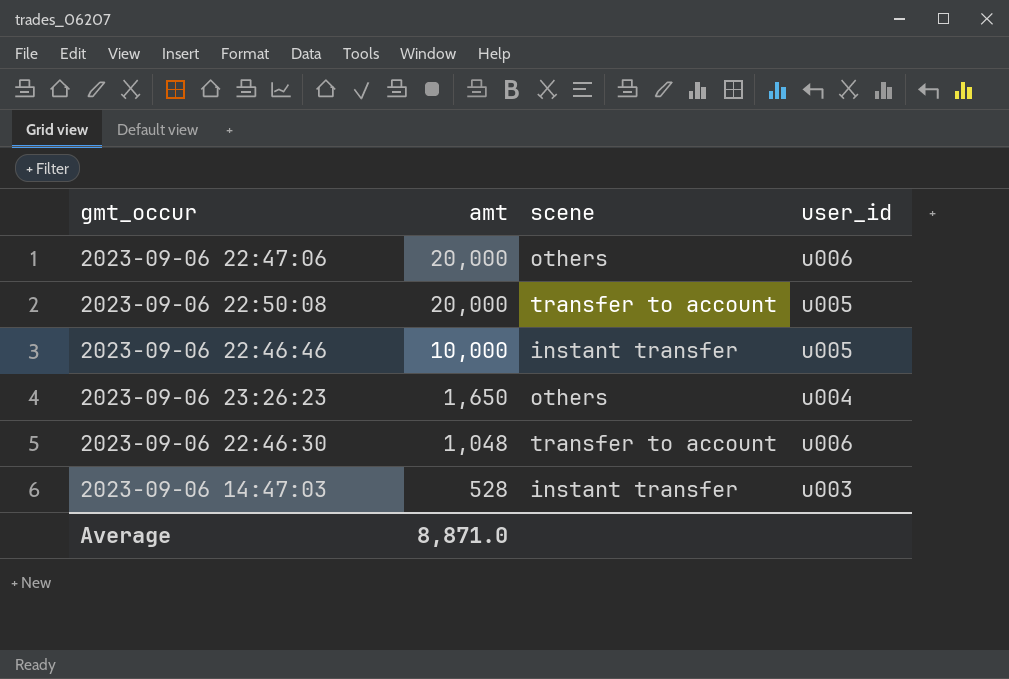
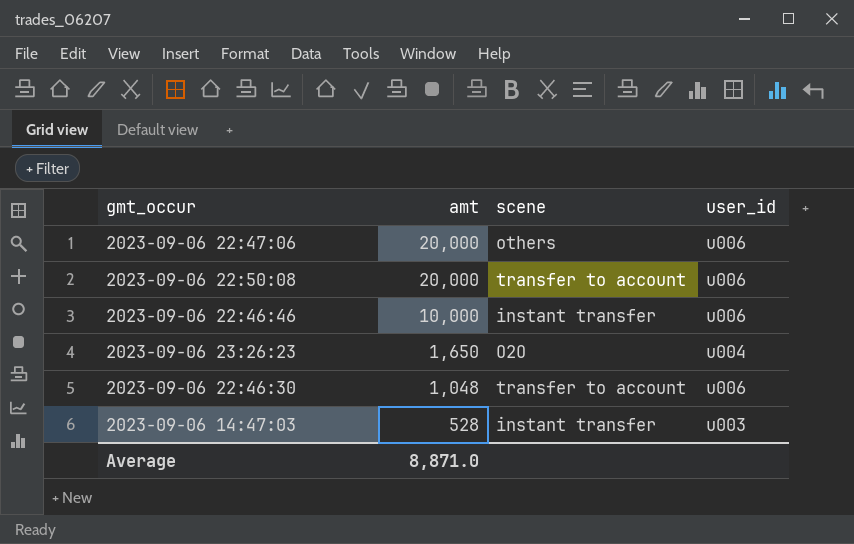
2023-09-06 22:50:08 | user_id: u005 -> u006
2023-09-06 22:46:46 | user_id: u005 -> u006
2023-09-06 23:26:23 | scene: others -> O2O

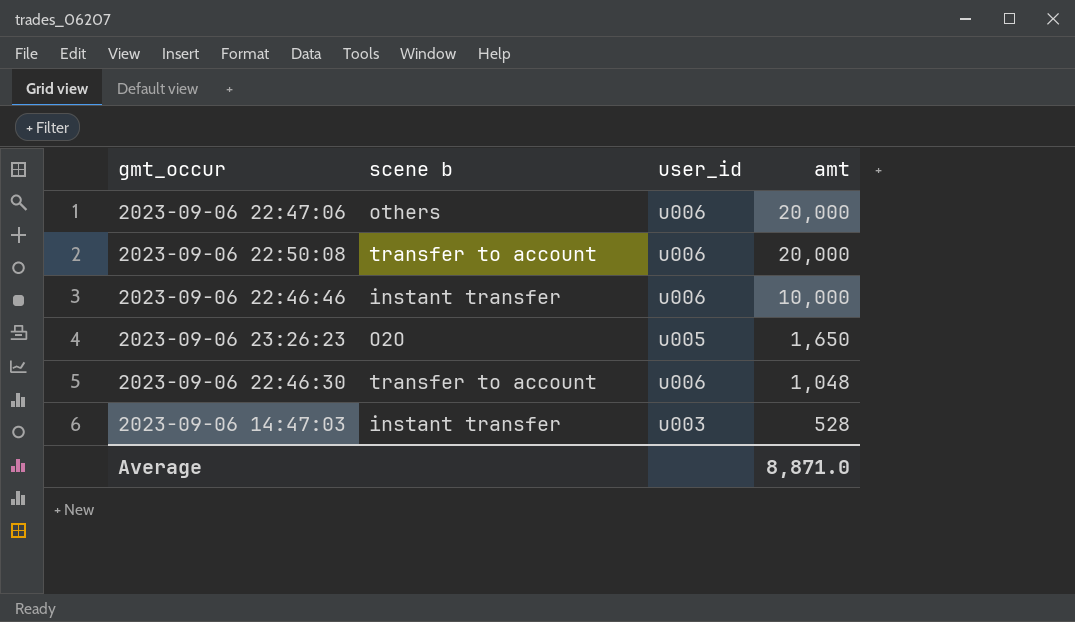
column name: scene -> scene b
column amt | position: 2 -> 4
2023-09-06 23:26:23 | user_id: u004 -> u005

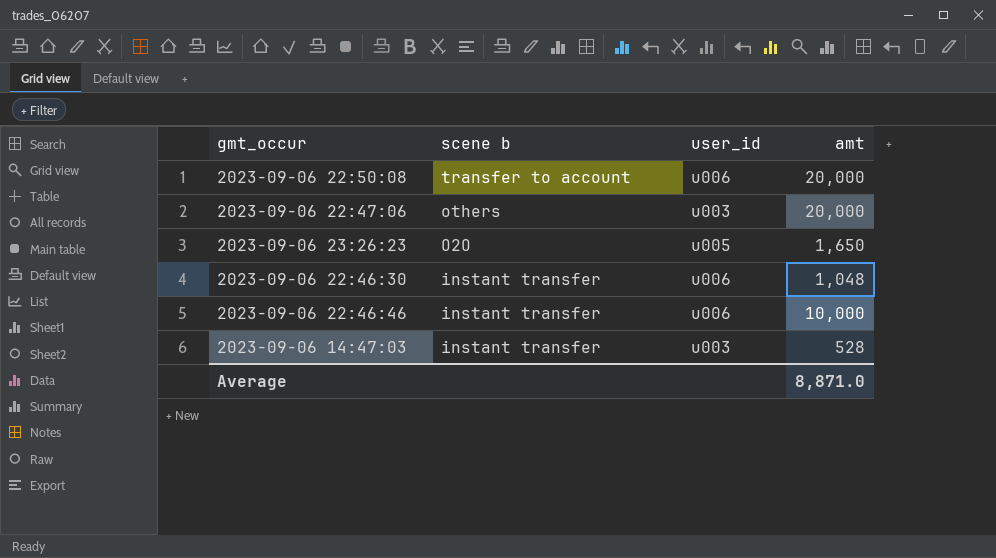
row order: amt descending -> scene b descending
2023-09-06 22:47:06 | user_id: u006 -> u003
2023-09-06 22:46:30 | scene b: transfer to account -> instant transfer

